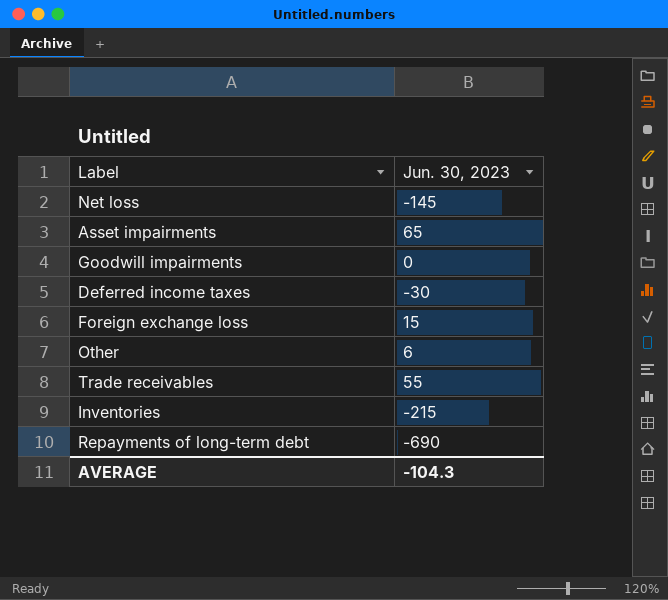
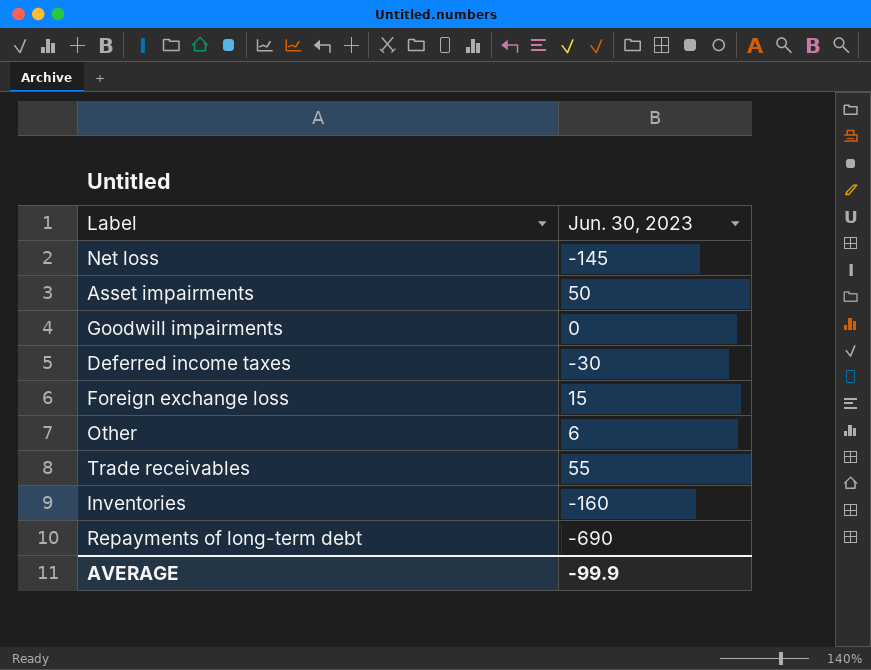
Asset impairments | Jun. 30, 2023: 65 -> 50
Inventories | Jun. 30, 2023: -215 -> -160
AVERAGE | Jun. 30, 2023: -104.3 -> -99.9

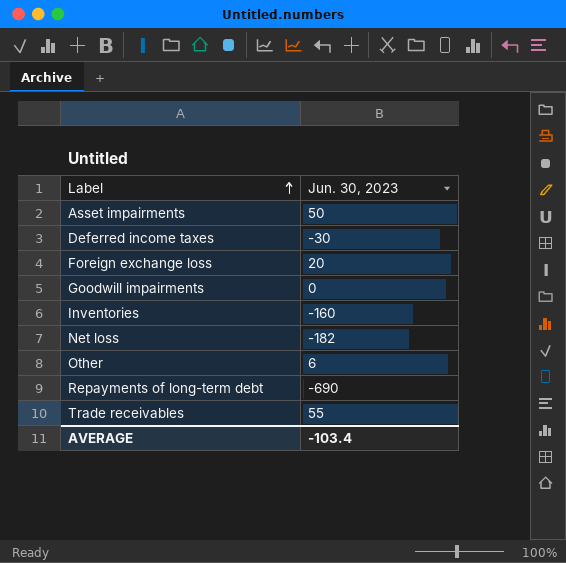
row order: none -> Label ascending
Foreign exchange loss | Jun. 30, 2023: 15 -> 20
Net loss | Jun. 30, 2023: -145 -> -182
AVERAGE | Jun. 30, 2023: -99.9 -> -103.4

